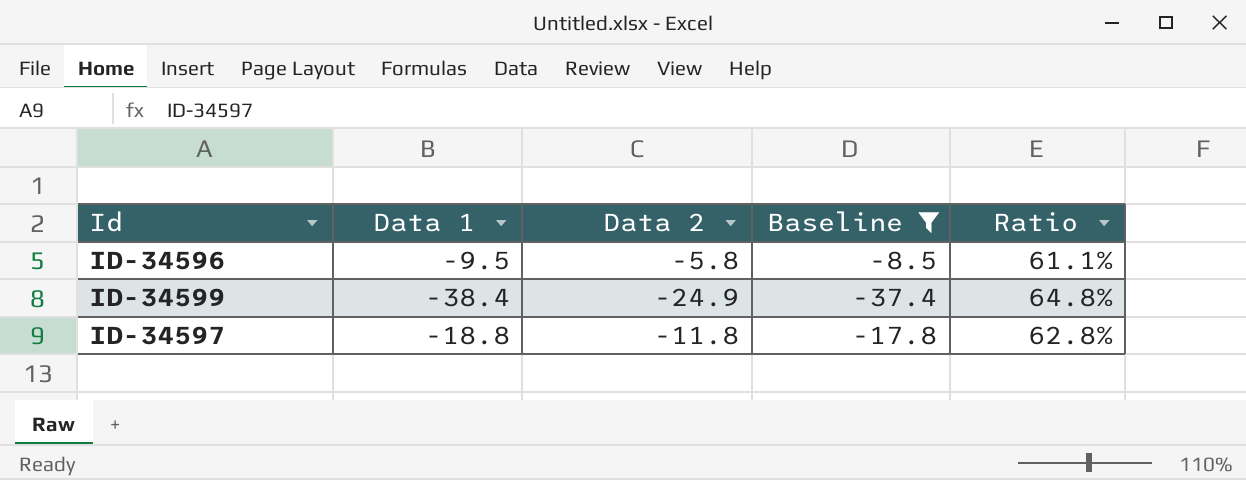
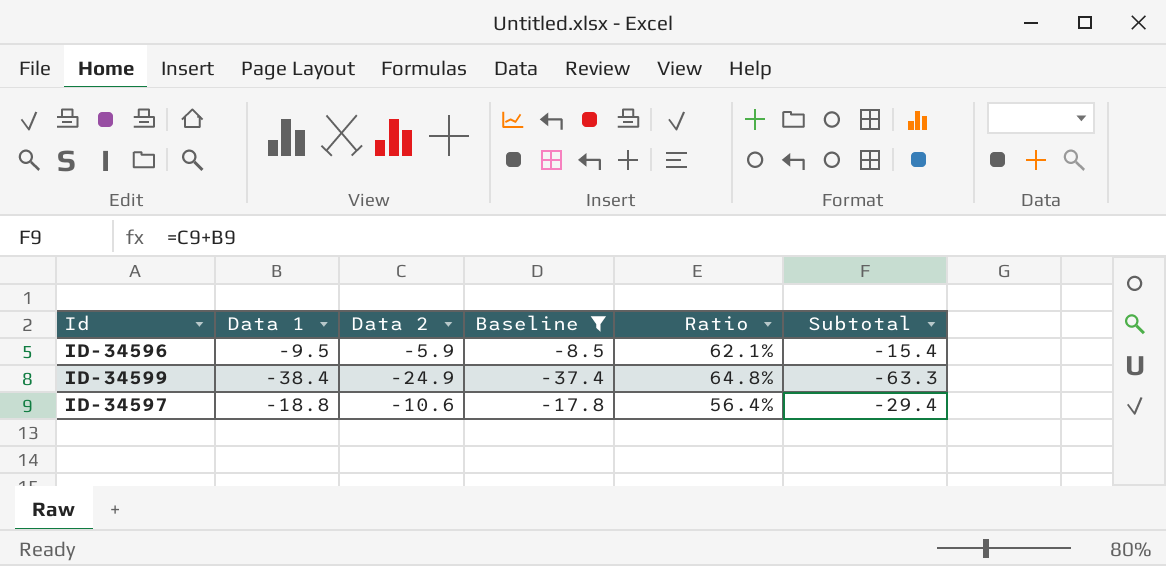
column Subtotal | formula: none -> [Data 1] + [Data 2]
ID-34596 | Data 2: -5.8 -> -5.9
ID-34596 | Ratio: 61.1% -> 62.1%
ID-34597 | Data 2: -11.8 -> -10.6
ID-34597 | Ratio: 62.8% -> 56.4%

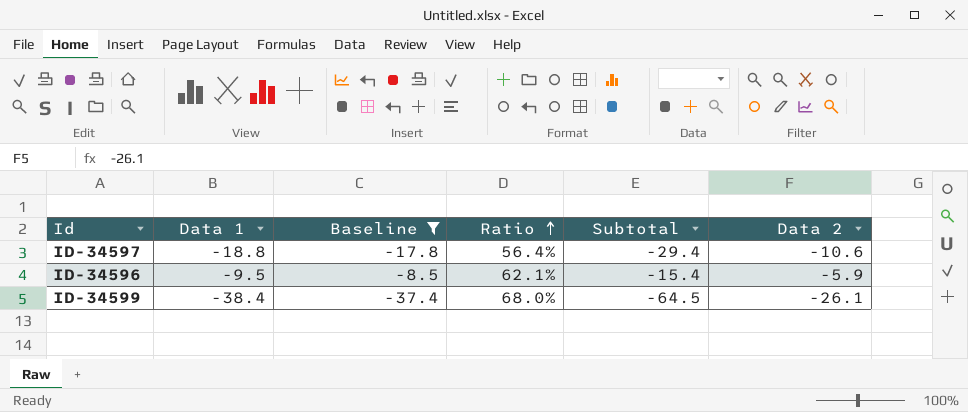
row order: none -> Ratio ascending
column Data 2 | position: 3 -> 6
ID-34599 | Ratio: 64.8% -> 68.0%
ID-34599 | Subtotal: -63.3 -> -64.5
ID-34599 | Data 2: -24.9 -> -26.1

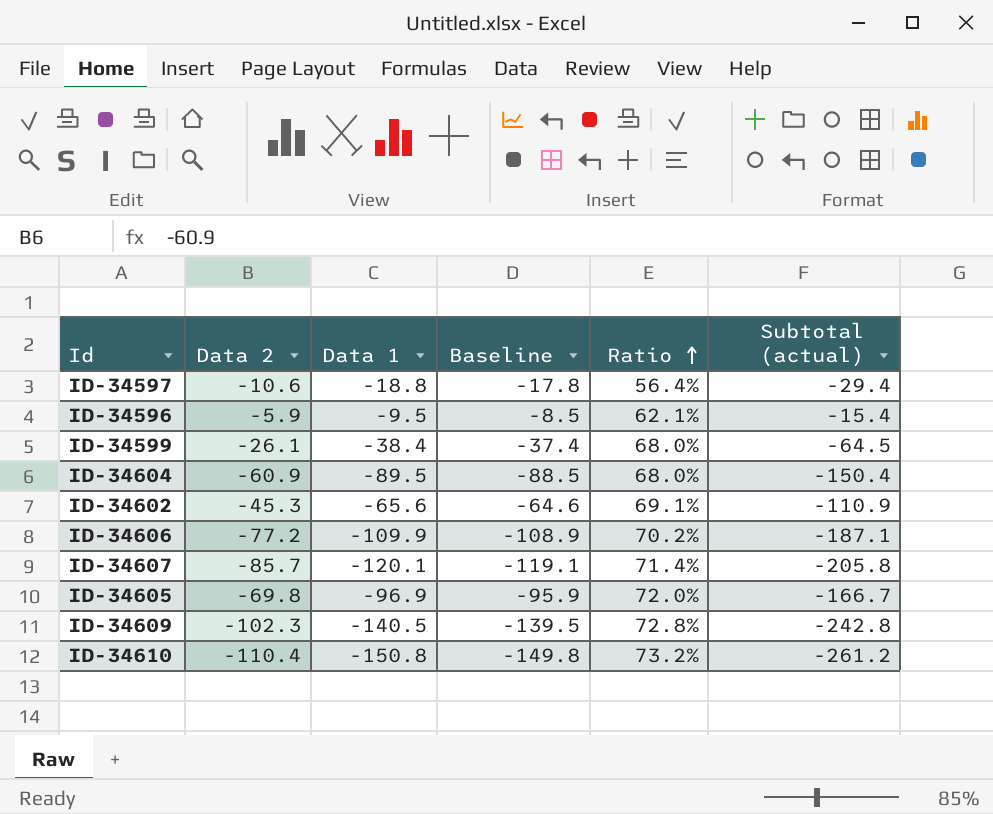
filter: Baseline >= -37.4 -> none
column Data 2 | position: 6 -> 2
column name: Subtotal -> Subtotal (actual)

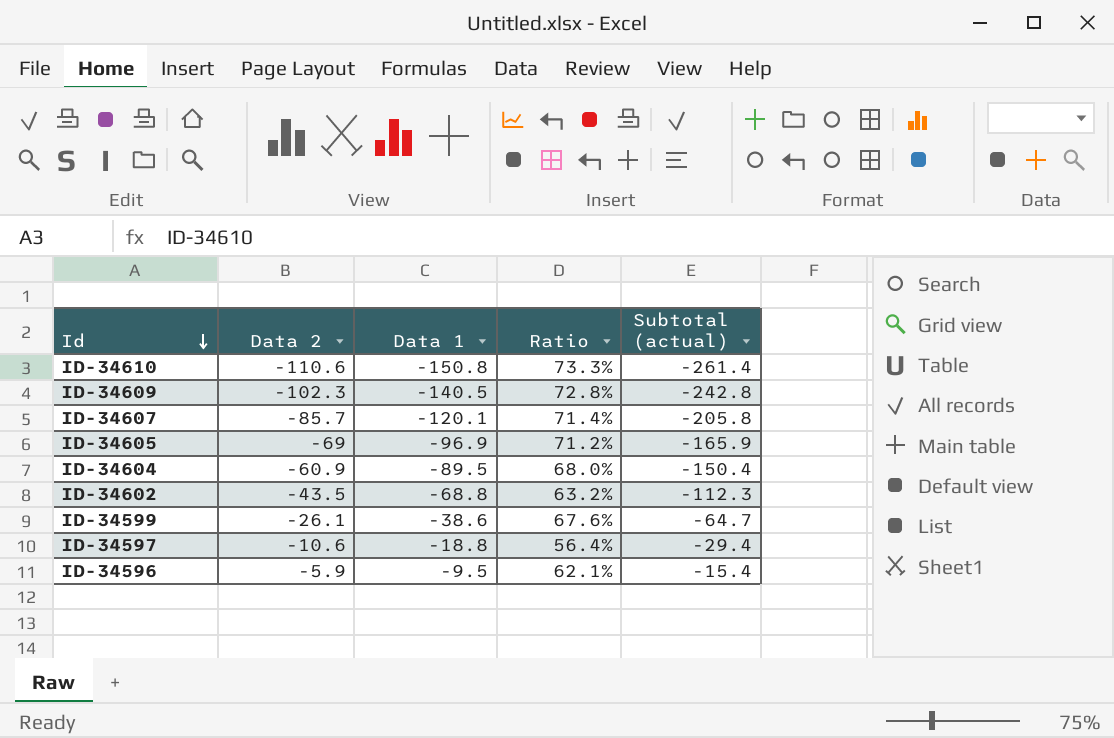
row order: Ratio ascending -> Id descending
column Baseline | formula: [Data 1] + 1 -> none
row ID-34606: -77.2 | -109.9 | -108.9 | 70.2% | -187.1 -> none
ID-34610 | Data 2: -110.4 -> -110.6
ID-34610 | Ratio: 73.2% -> 73.3%
ID-34610 | Subtotal (actual): -261.2 -> -261.4
ID-34605 | Data 2: -69.8 -> -69
ID-34605 | Ratio: 72.0% -> 71.2%
ID-34605 | Subtotal (actual): -166.7 -> -165.9
ID-34602 | Data 2: -45.3 -> -43.5
ID-34602 | Data 1: -65.6 -> -68.8
ID-34602 | Ratio: 69.1% -> 63.2%
ID-34602 | Subtotal (actual): -110.9 -> -112.3
ID-34599 | Data 1: -38.4 -> -38.6
ID-34599 | Ratio: 68.0% -> 67.6%
ID-34599 | Subtotal (actual): -64.5 -> -64.7

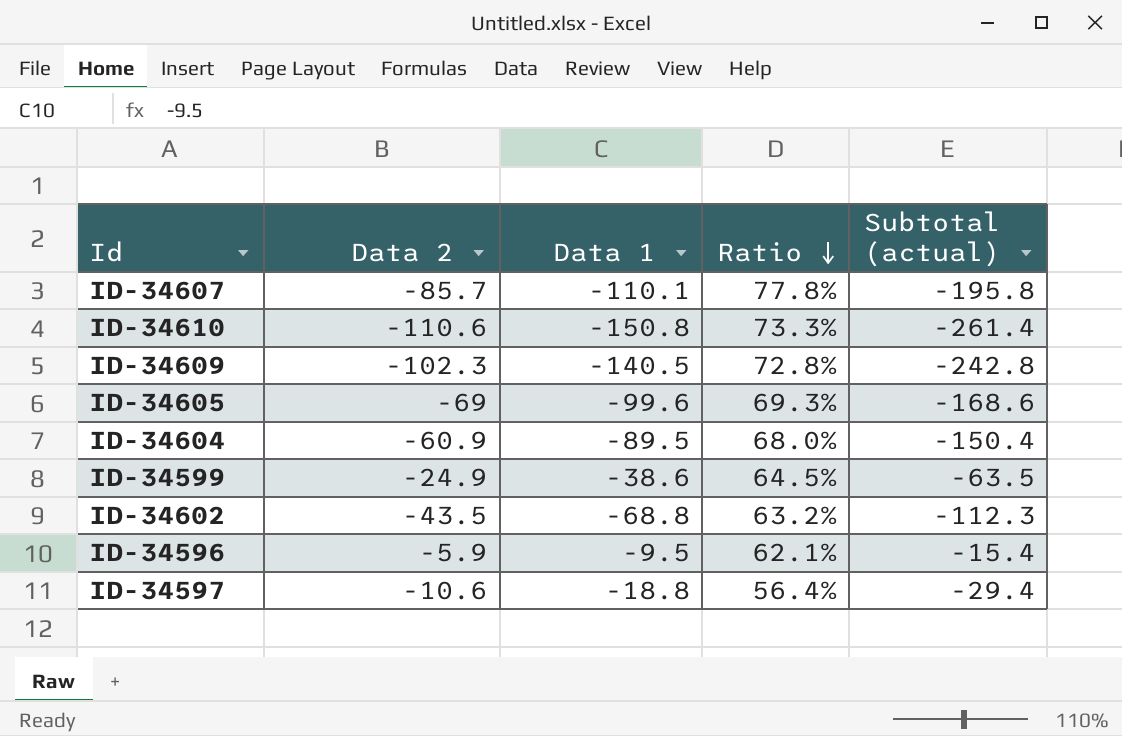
row order: Id descending -> Ratio descending
ID-34607 | Data 1: -120.1 -> -110.1
ID-34607 | Ratio: 71.4% -> 77.8%
ID-34607 | Subtotal (actual): -205.8 -> -195.8
ID-34605 | Data 1: -96.9 -> -99.6
ID-34605 | Ratio: 71.2% -> 69.3%
ID-34605 | Subtotal (actual): -165.9 -> -168.6
ID-34599 | Data 2: -26.1 -> -24.9
ID-34599 | Ratio: 67.6% -> 64.5%
ID-34599 | Subtotal (actual): -64.7 -> -63.5

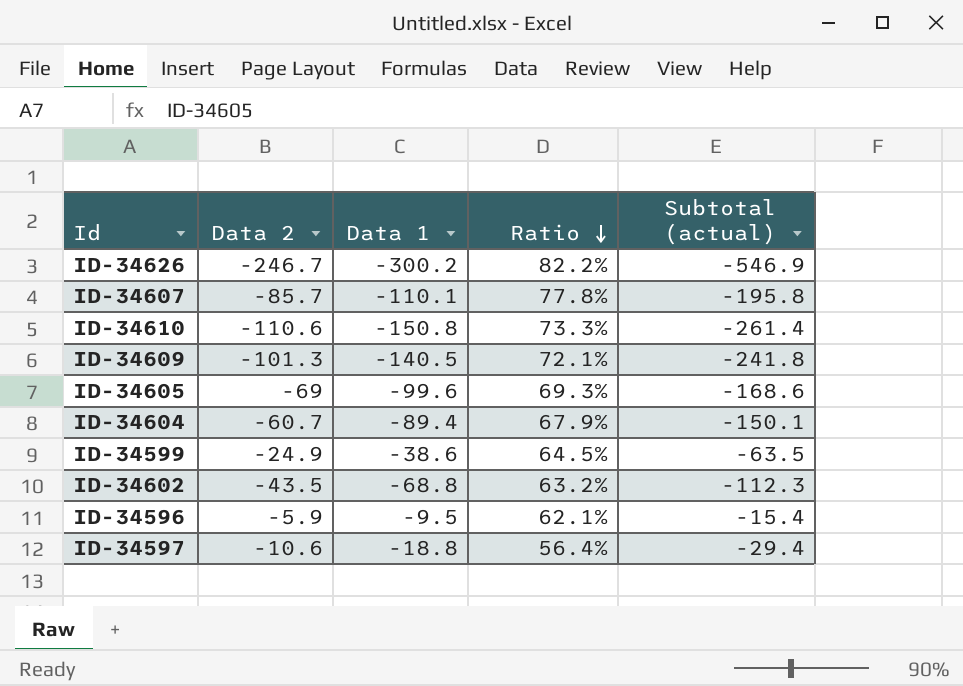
row ID-34626: none -> -246.7 | -300.2 | 82.2% | -546.9
ID-34609 | Data 2: -102.3 -> -101.3
ID-34609 | Ratio: 72.8% -> 72.1%
ID-34609 | Subtotal (actual): -242.8 -> -241.8
ID-34604 | Data 2: -60.9 -> -60.7
ID-34604 | Data 1: -89.5 -> -89.4
ID-34604 | Ratio: 68.0% -> 67.9%
ID-34604 | Subtotal (actual): -150.4 -> -150.1

